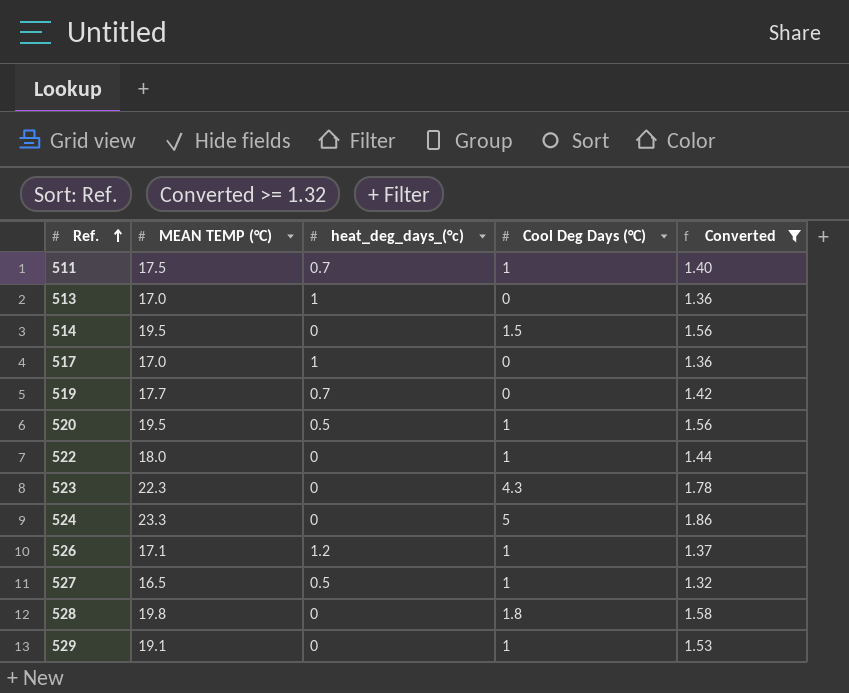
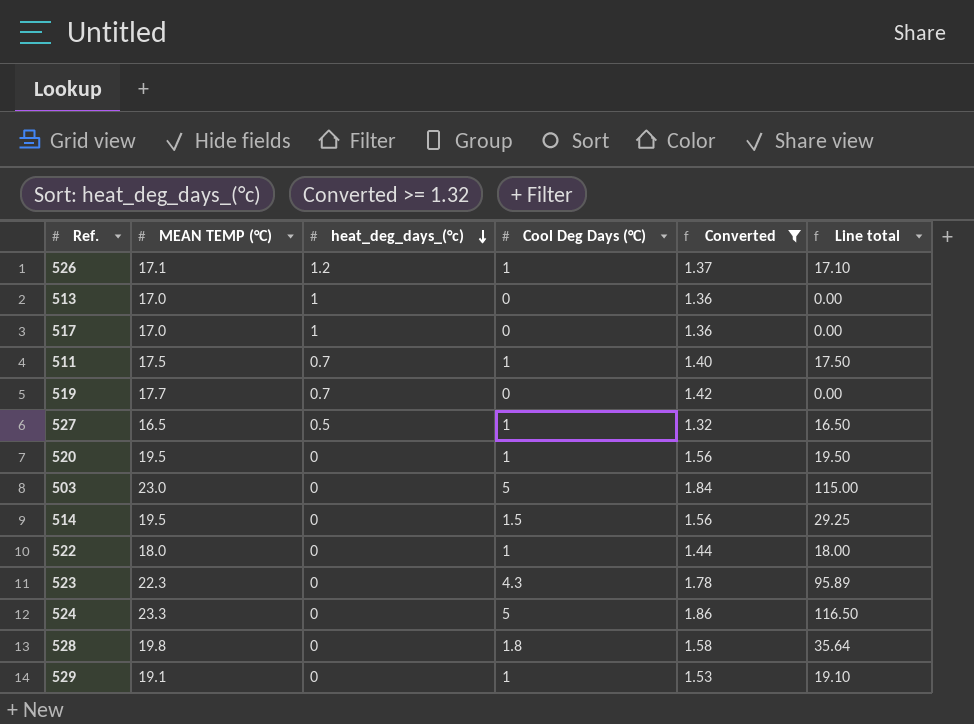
row order: Ref. ascending -> heat_deg_days_(°c) descending
column Line total | formula: none -> [MEAN TEMP (°C)] * [Cool Deg Days (°C)]
520 | heat_deg_days_(°c): 0.5 -> 0
row 503: none -> 23.0 | 0 | 5 | 1.84 | 115.00

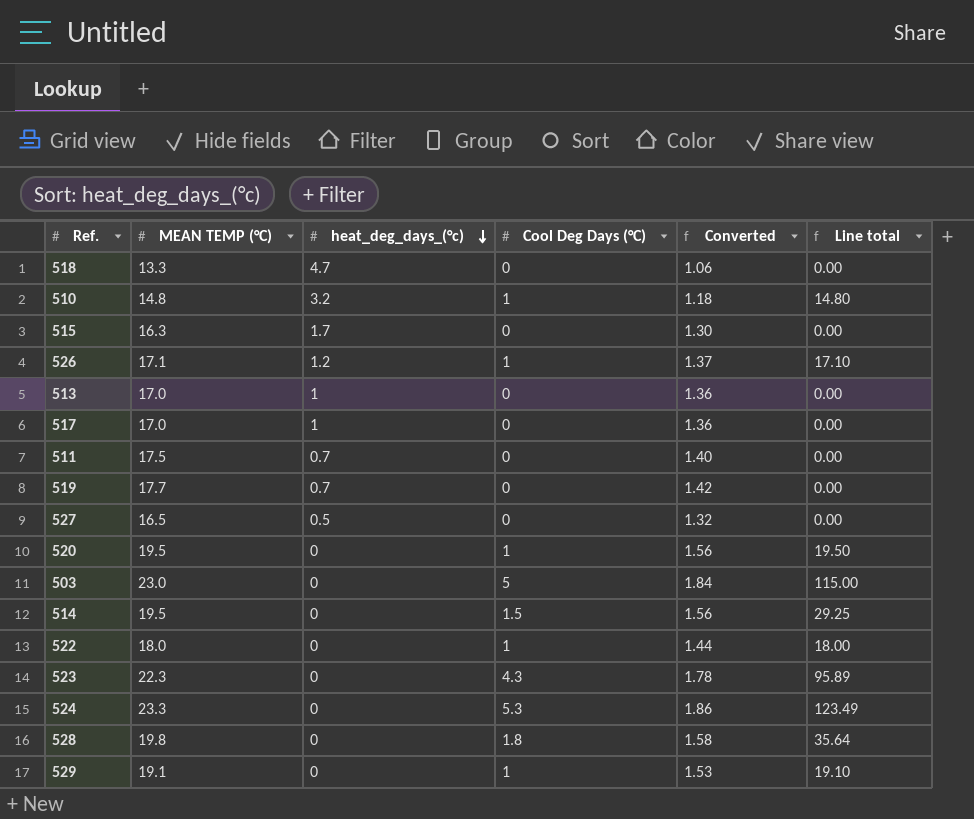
filter: Converted >= 1.32 -> none
511 | Cool Deg Days (°C): 1 -> 0
511 | Line total: 17.50 -> 0.00
527 | Cool Deg Days (°C): 1 -> 0
527 | Line total: 16.50 -> 0.00
524 | Cool Deg Days (°C): 5 -> 5.3
524 | Line total: 116.50 -> 123.49

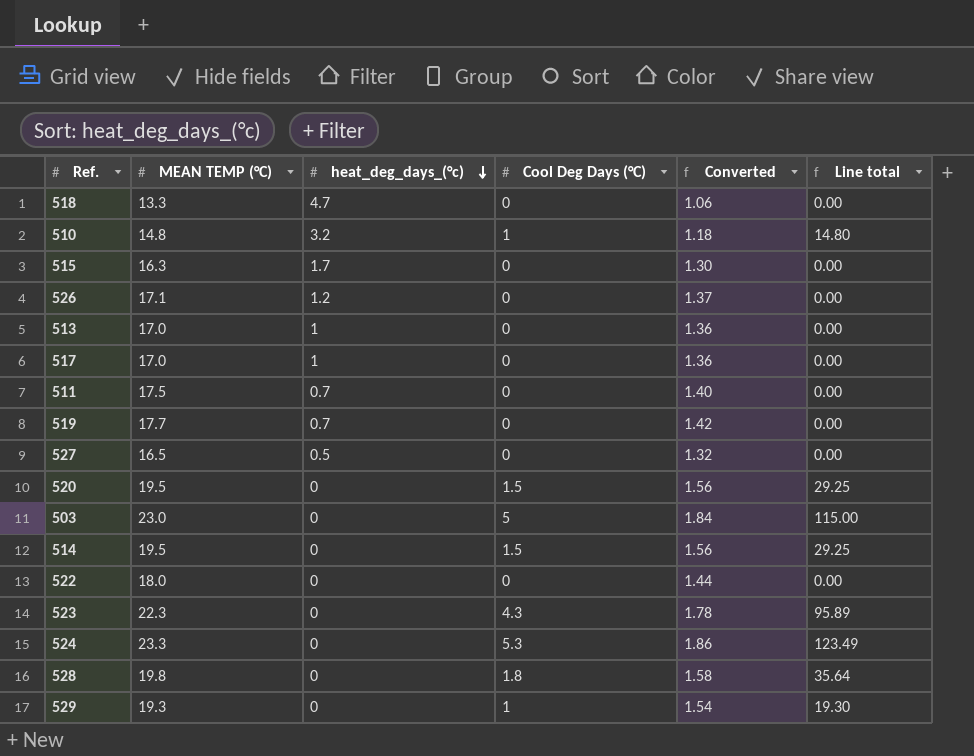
526 | Cool Deg Days (°C): 1 -> 0
526 | Line total: 17.10 -> 0.00
520 | Cool Deg Days (°C): 1 -> 1.5
520 | Line total: 19.50 -> 29.25
522 | Cool Deg Days (°C): 1 -> 0
522 | Line total: 18.00 -> 0.00
529 | MEAN TEMP (°C): 19.1 -> 19.3
529 | Converted: 1.53 -> 1.54
529 | Line total: 19.10 -> 19.30

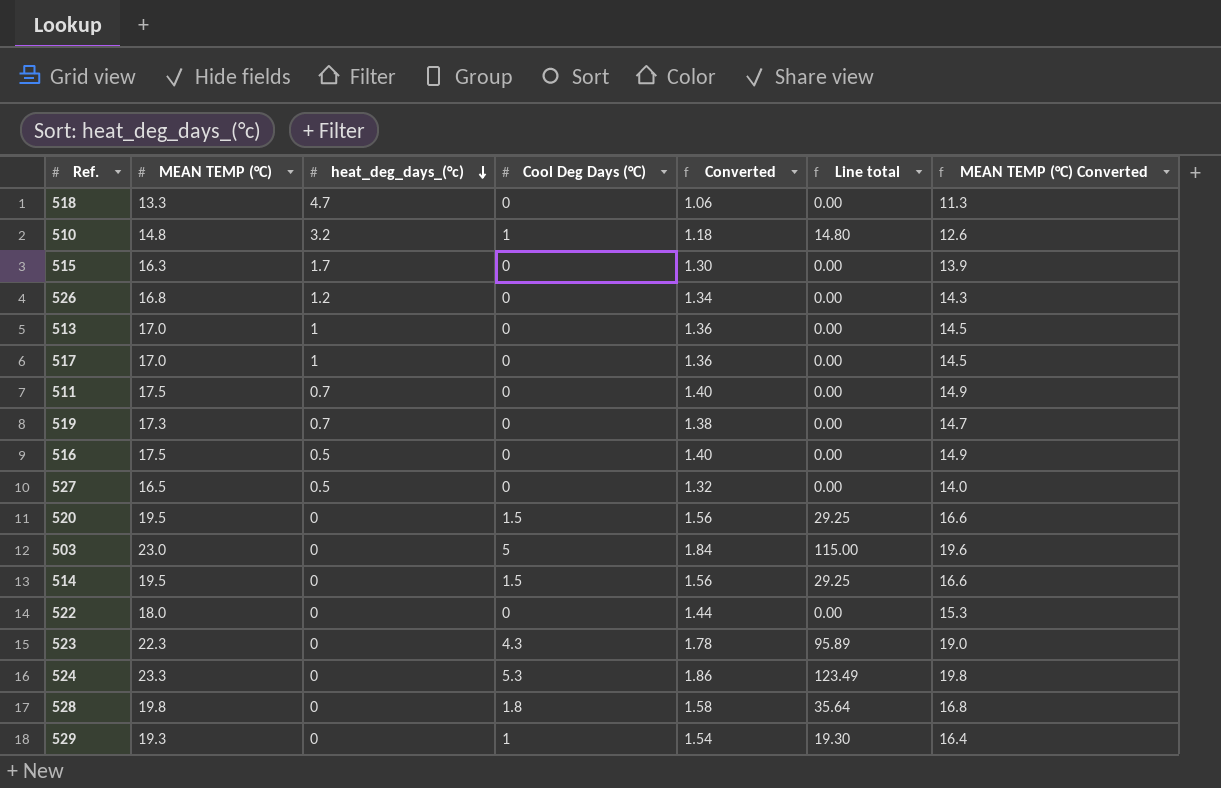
column MEAN TEMP (°C) Converted | formula: none -> [MEAN TEMP (°C)] * 0.85
526 | MEAN TEMP (°C): 17.1 -> 16.8
526 | Converted: 1.37 -> 1.34
519 | MEAN TEMP (°C): 17.7 -> 17.3
519 | Converted: 1.42 -> 1.38
row 516: none -> 17.5 | 0.5 | 0 | 1.40 | 0.00 | 14.9

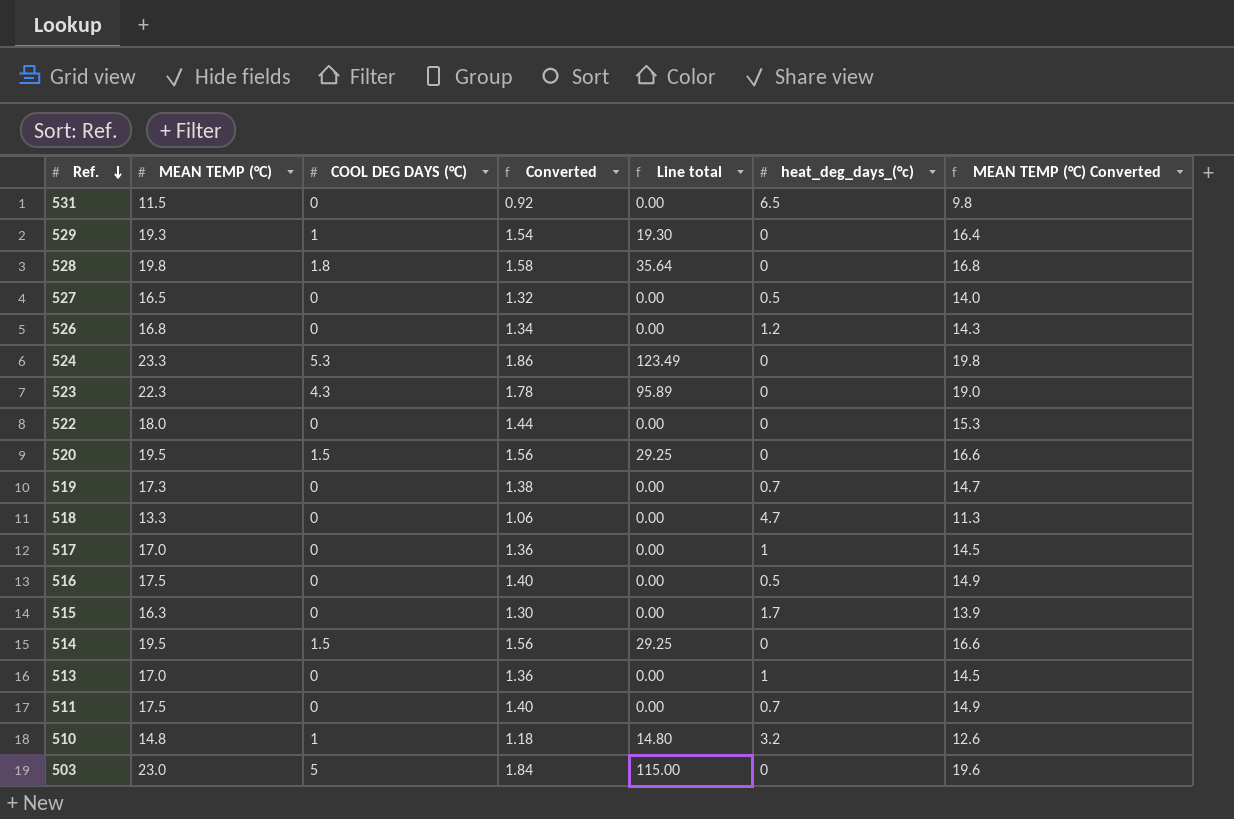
row order: heat_deg_days_(°c) descending -> Ref. descending
column name: Cool Deg Days (°C) -> COOL DEG DAYS (°C)
column heat_deg_days_(°c) | position: 3 -> 6
row 531: none -> 11.5 | 0 | 0.92 | 0.00 | 6.5 | 9.8

